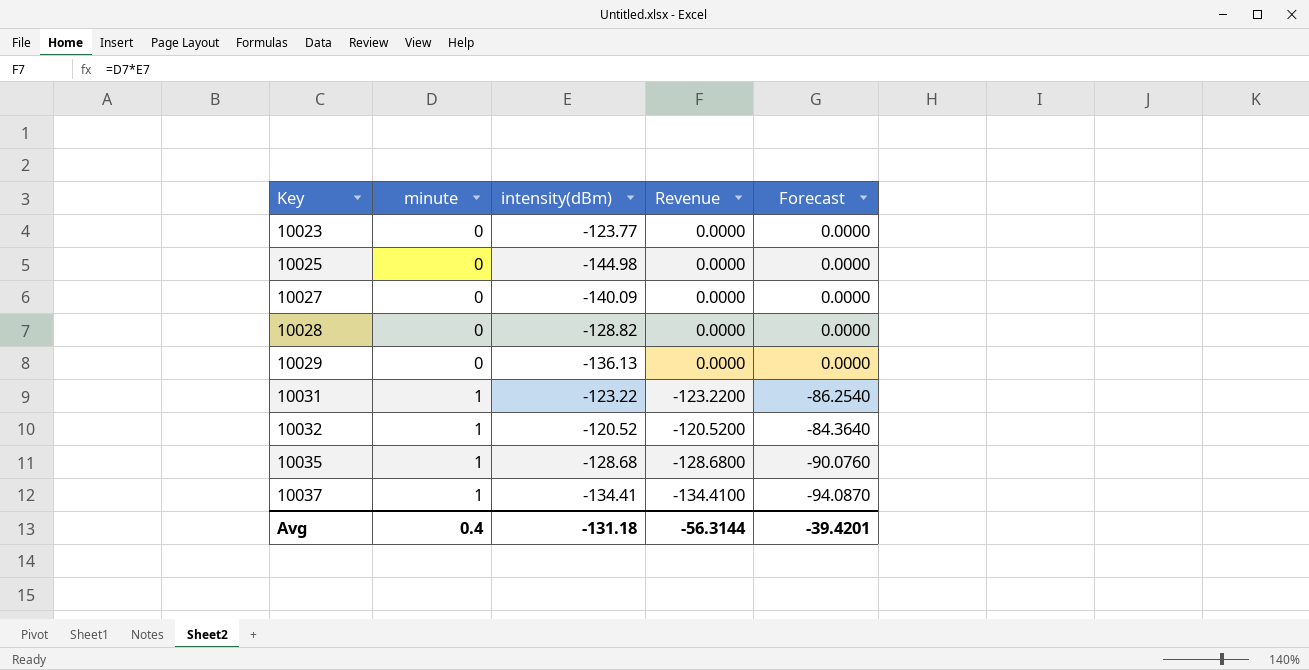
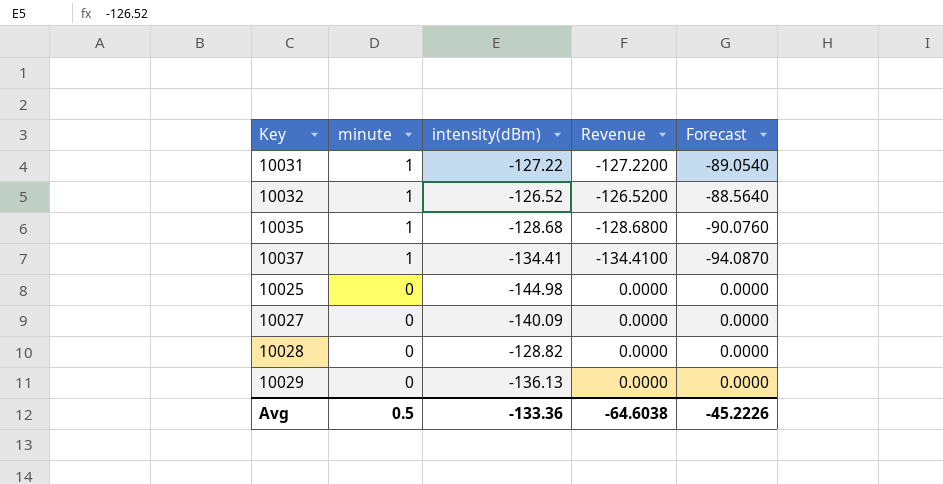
row order: Key ascending -> minute descending
row 10023: 0 | -123.77 | 0.0000 | 0.0000 -> none
10031 | intensity(dBm): -123.22 -> -127.22
10031 | Revenue: -123.2200 -> -127.2200
10031 | Forecast: -86.2540 -> -89.0540
10032 | intensity(dBm): -120.52 -> -126.52
10032 | Revenue: -120.5200 -> -126.5200
10032 | Forecast: -84.3640 -> -88.5640
Avg | minute: 0.4 -> 0.5
Avg | intensity(dBm): -131.18 -> -133.36
Avg | Revenue: -56.3144 -> -64.6038
Avg | Forecast: -39.4201 -> -45.2226

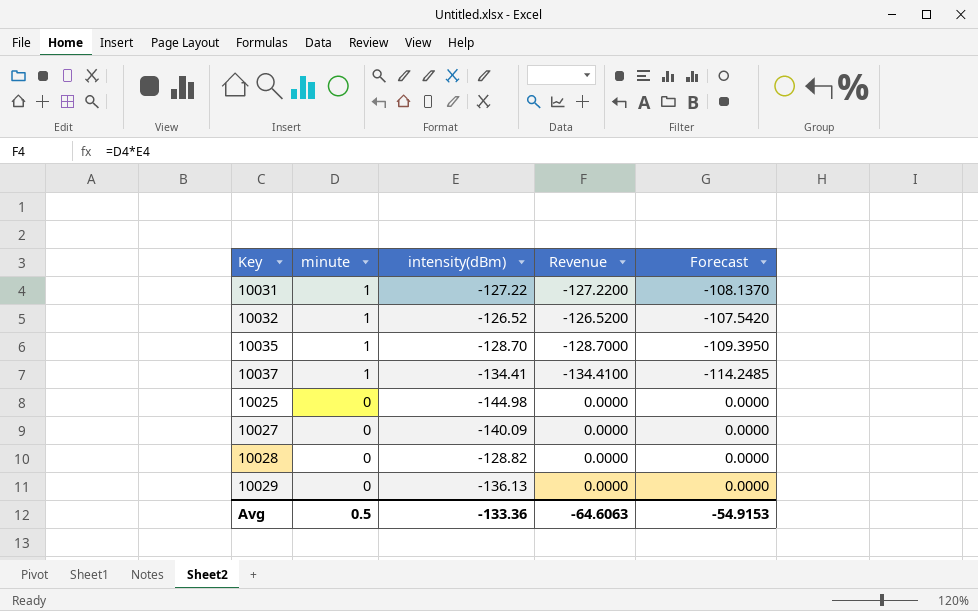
column Forecast | formula: [Revenue] * 0.7 -> [Revenue] * 0.85
10035 | intensity(dBm): -128.68 -> -128.70
10035 | Revenue: -128.6800 -> -128.7000
Avg | Revenue: -64.6038 -> -64.6063
Avg | Forecast: -45.2226 -> -54.9153

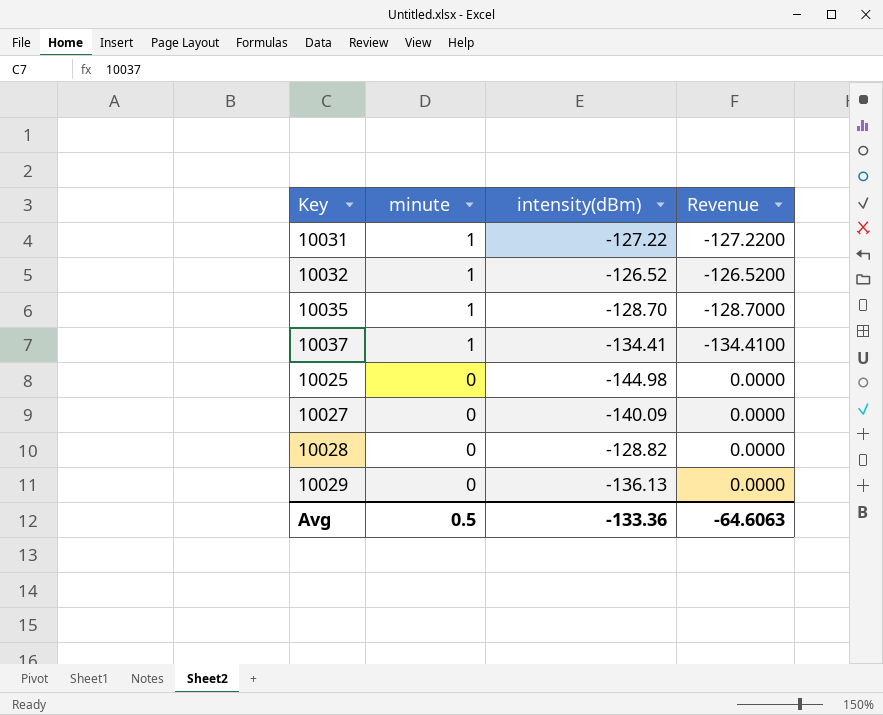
column Forecast | formula: [Revenue] * 0.85 -> none

